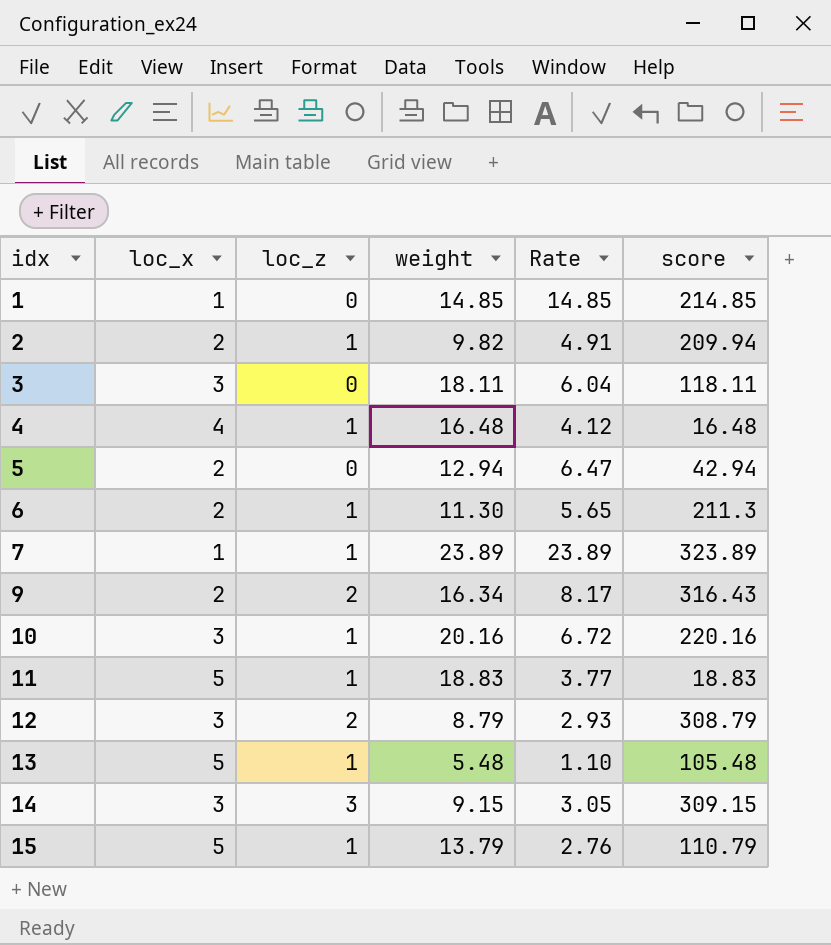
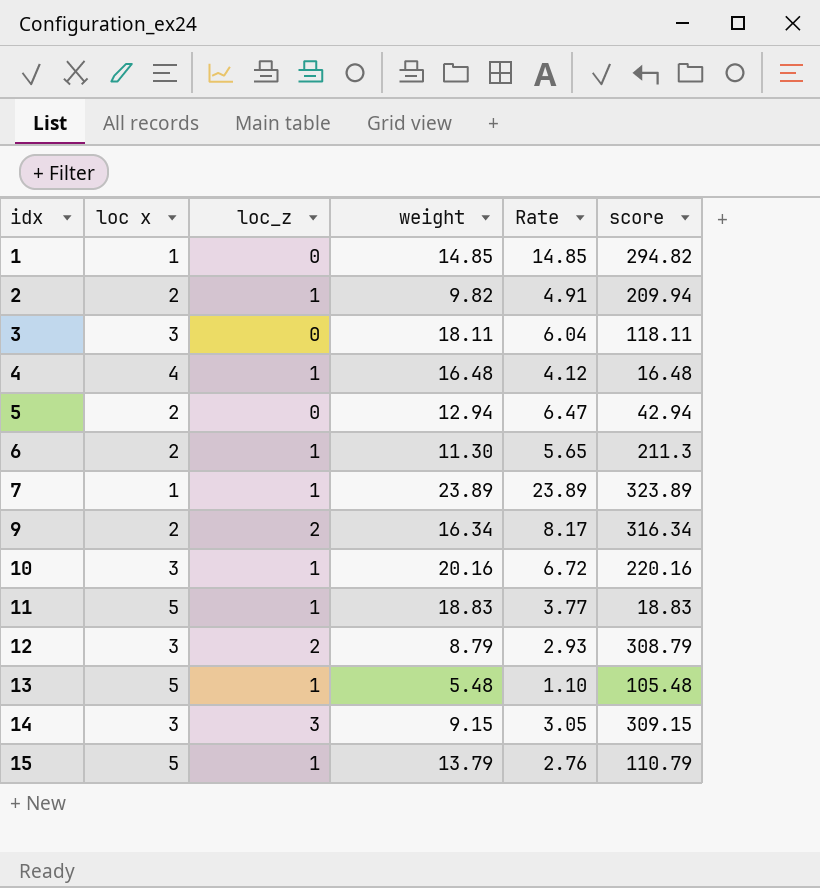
column name: loc_x -> loc x
1 | score: 214.85 -> 294.82
9 | score: 316.43 -> 316.34

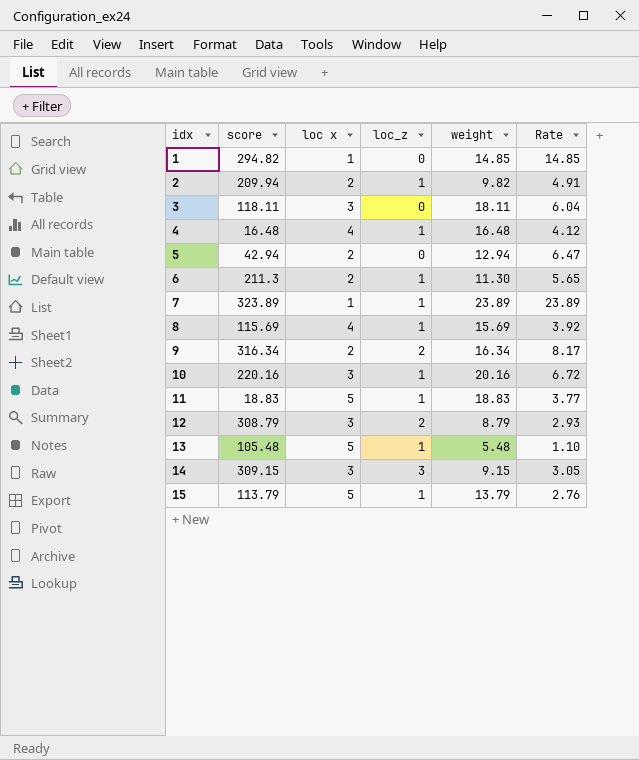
column score | position: 6 -> 2
row 8: none -> 115.69 | 4 | 1 | 15.69 | 3.92
15 | score: 110.79 -> 113.79

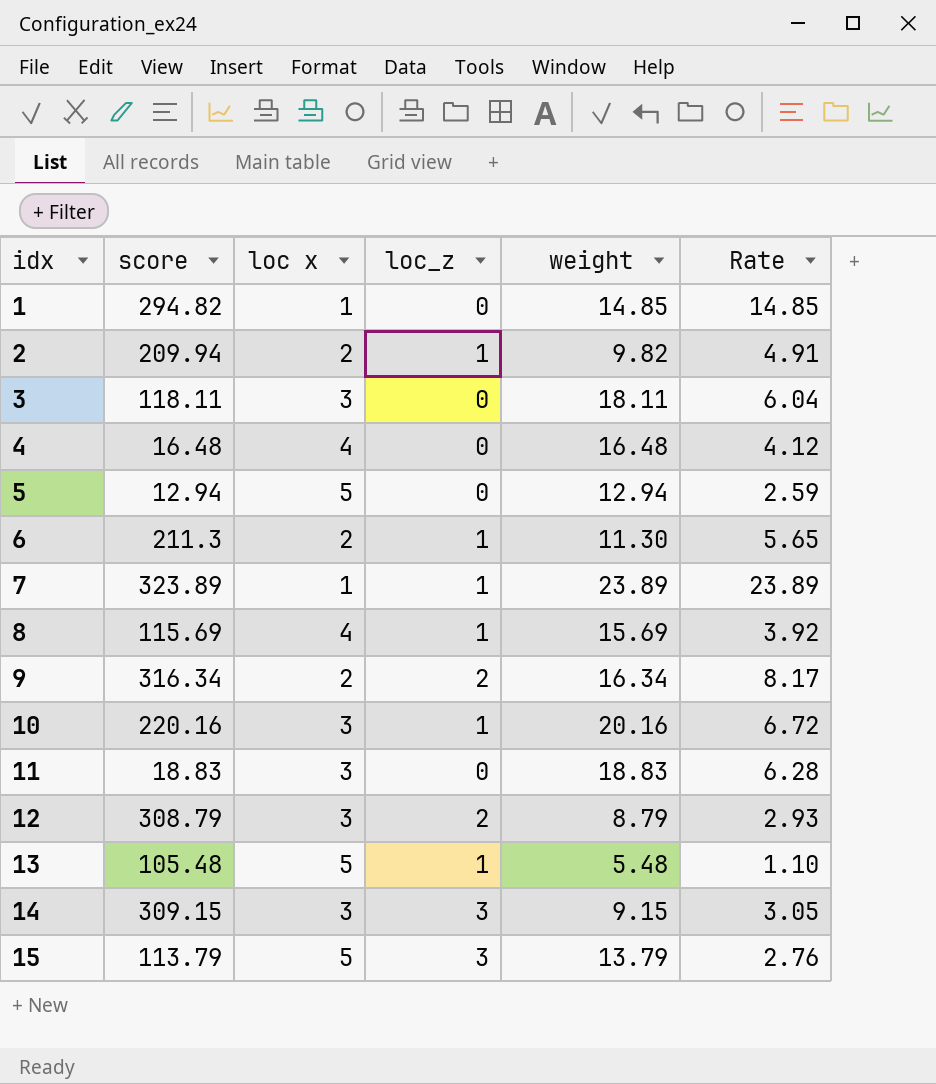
4 | loc_z: 1 -> 0
5 | score: 42.94 -> 12.94
5 | loc x: 2 -> 5
5 | Rate: 6.47 -> 2.59
11 | loc x: 5 -> 3
11 | loc_z: 1 -> 0
11 | Rate: 3.77 -> 6.28
15 | loc_z: 1 -> 3

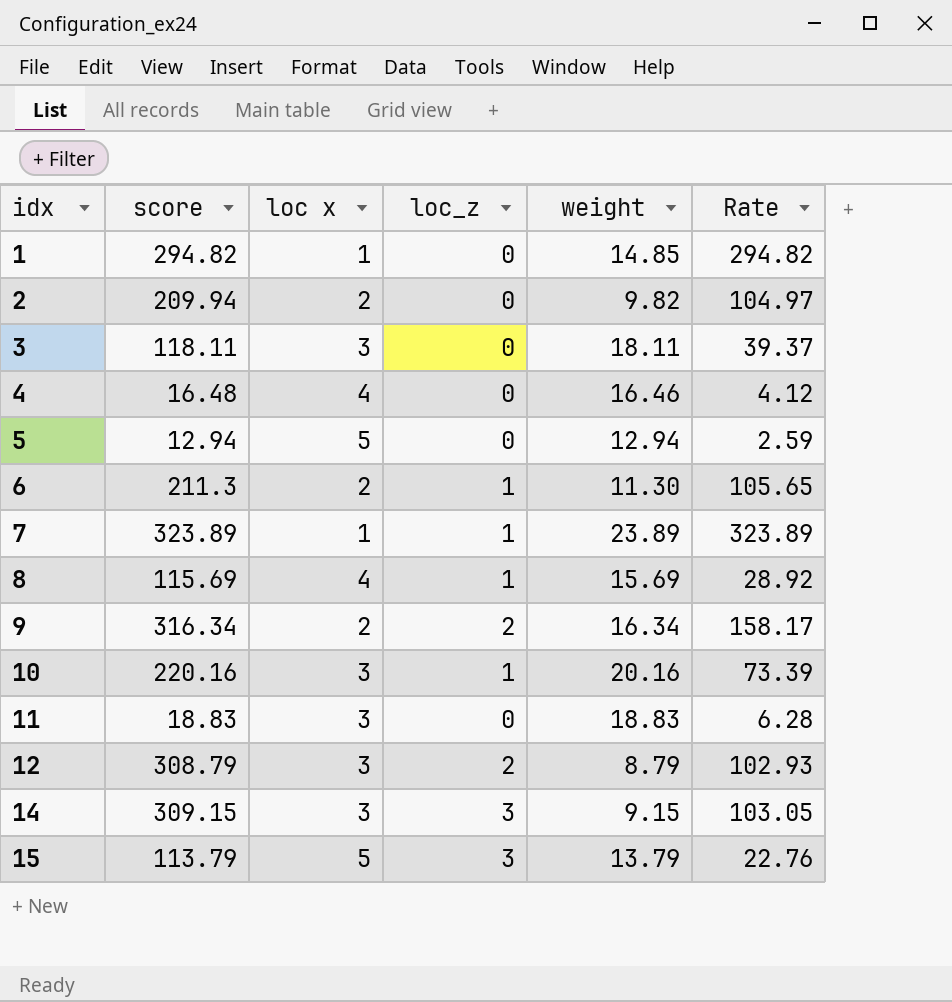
column Rate | formula: [weight] / [loc x] -> [score] / [loc x]
row 13: 105.48 | 5 | 1 | 5.48 | 1.10 -> none
2 | loc_z: 1 -> 0
4 | weight: 16.48 -> 16.46

